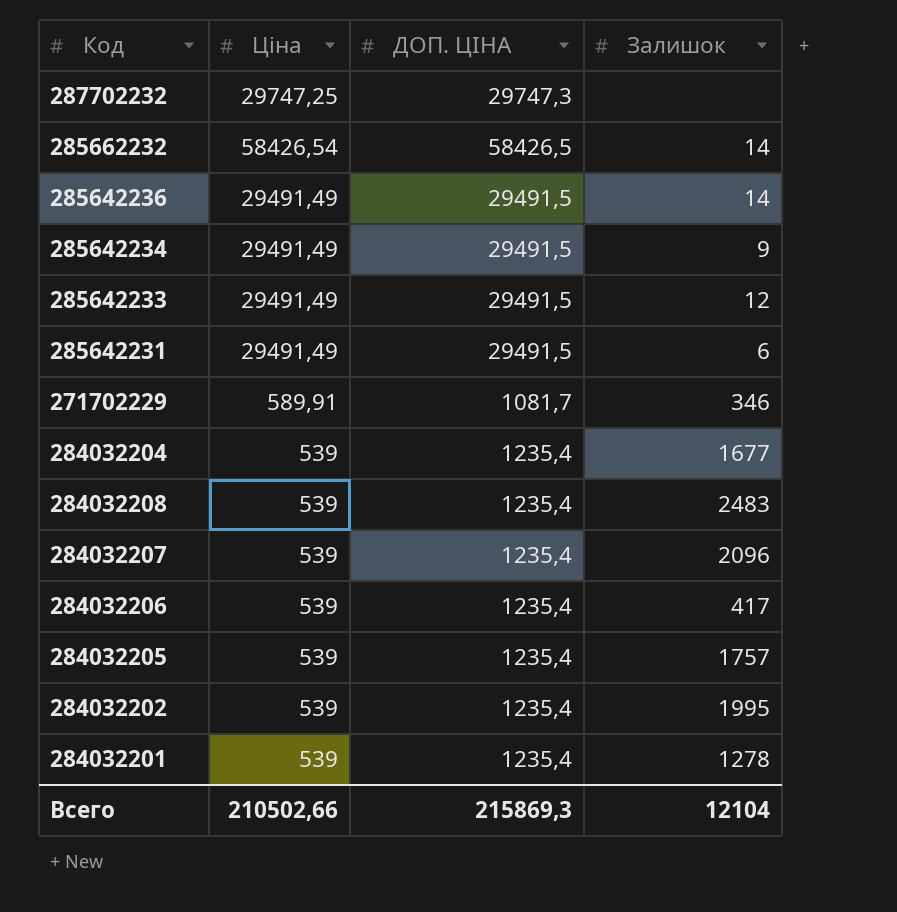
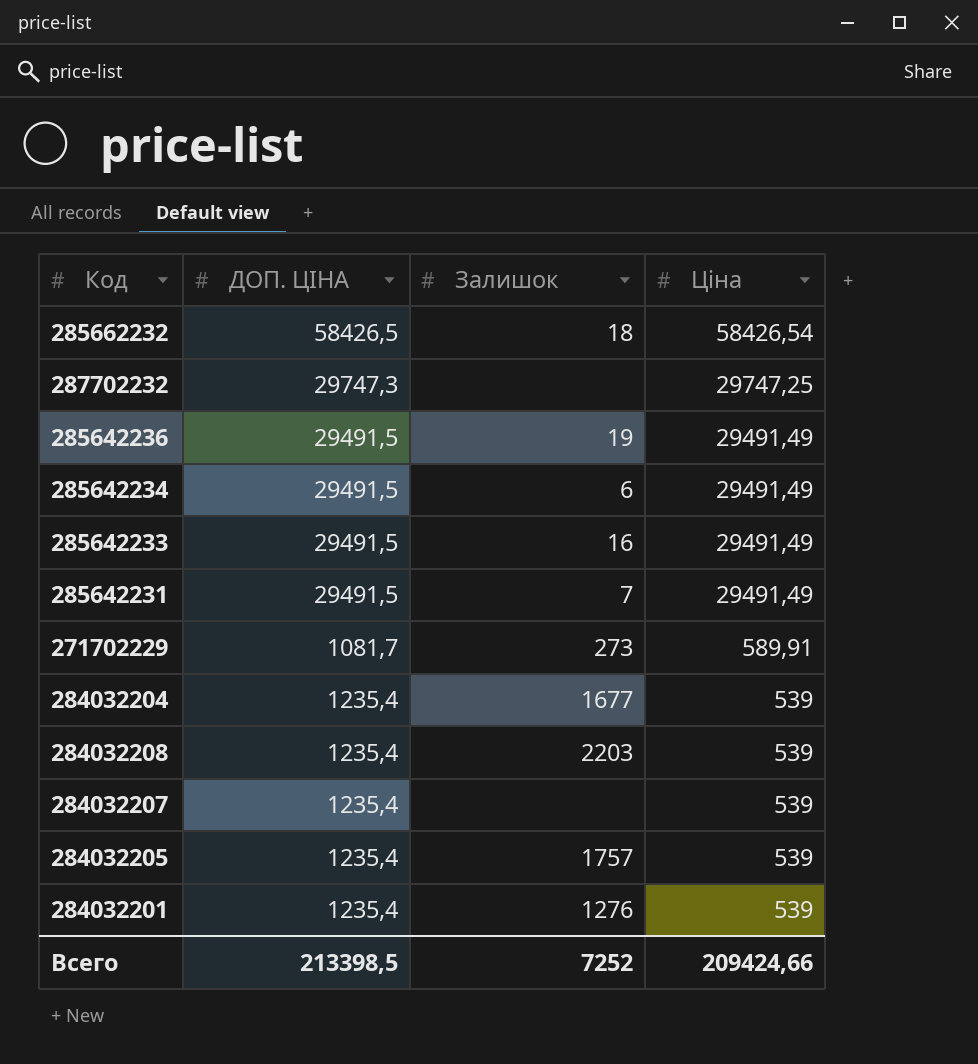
row order: none -> Ціна descending
column Ціна | position: 2 -> 4
row 284032206: 539 | 1235,4 | 417 -> none
row 284032202: 539 | 1235,4 | 1995 -> none
285662232 | Залишок: 14 -> 18
285642236 | Залишок: 14 -> 19
285642234 | Залишок: 9 -> 6
285642233 | Залишок: 12 -> 16
285642231 | Залишок: 6 -> 7
271702229 | Залишок: 346 -> 273
284032208 | Залишок: 2483 -> 2203
284032207 | Залишок: 2096 -> none
284032201 | Залишок: 1278 -> 1276
Всего | ДОП. ЦІНА: 215869,3 -> 213398,5
Всего | Залишок: 12104 -> 7252
Всего | Ціна: 210502,66 -> 209424,66

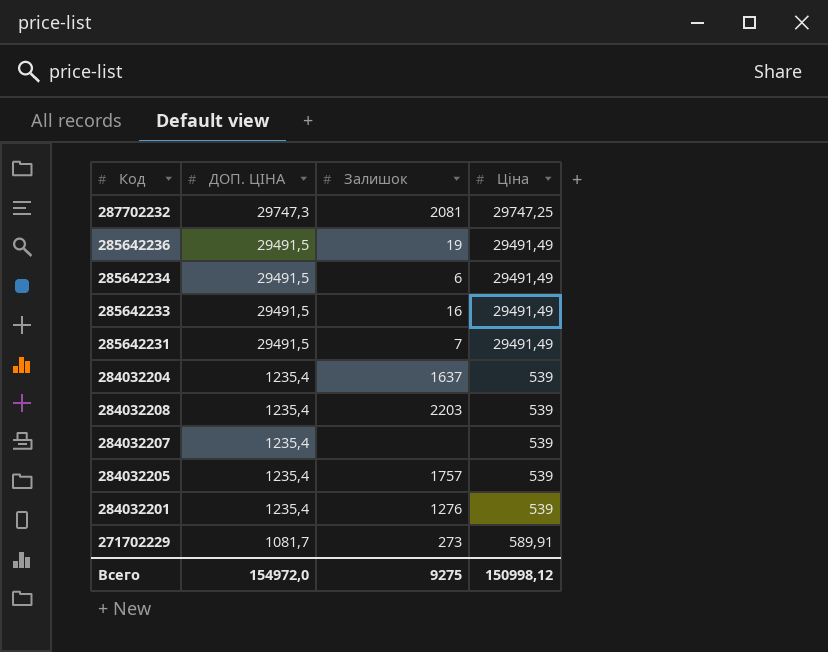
row order: Ціна descending -> ДОП. ЦІНА descending
row 285662232: 58426,5 | 18 | 58426,54 -> none
287702232 | Залишок: none -> 2081
284032204 | Залишок: 1677 -> 1637
Всего | ДОП. ЦІНА: 213398,5 -> 154972,0
Всего | Залишок: 7252 -> 9275
Всего | Ціна: 209424,66 -> 150998,12

